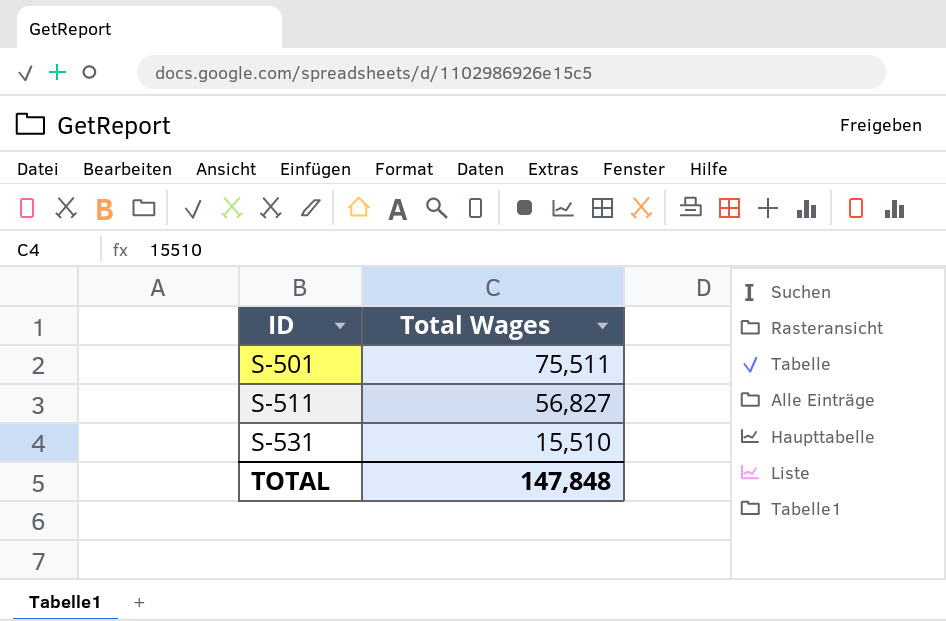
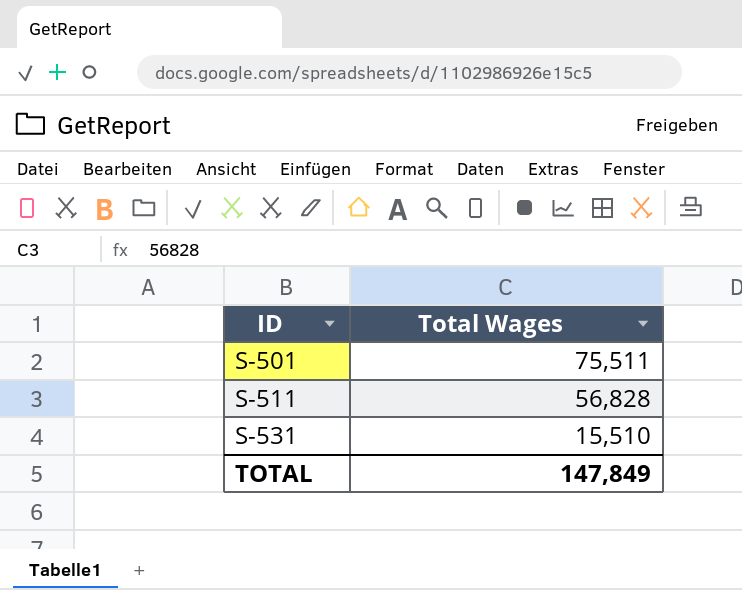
S-511 | Total Wages: 56,827 -> 56,828
TOTAL | Total Wages: 147,848 -> 147,849

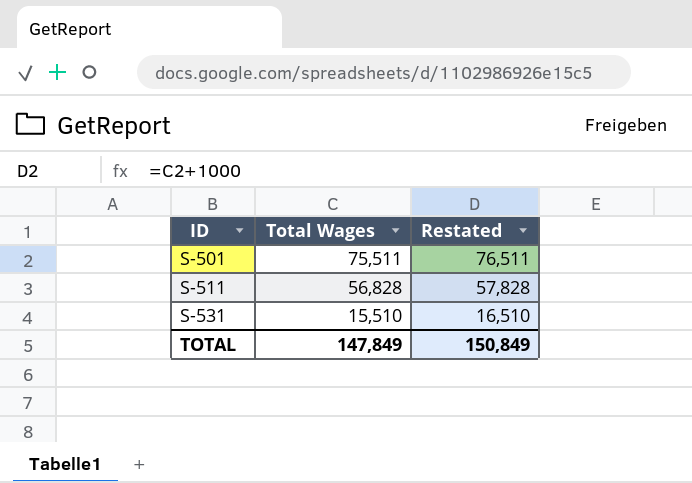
column Restated | formula: none -> [Total Wages] + 1000

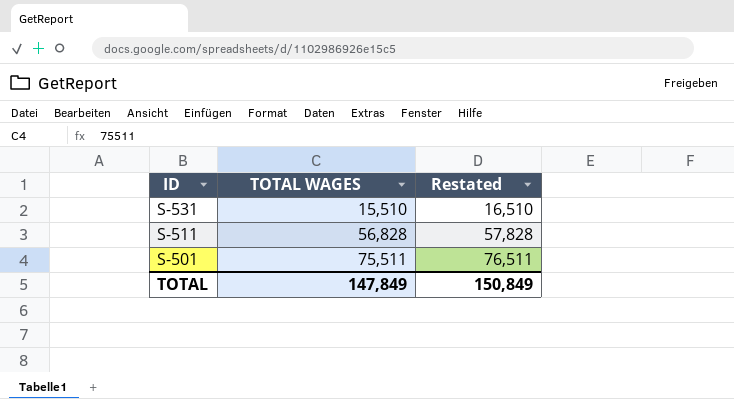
row order: ID ascending -> ID descending
column name: Total Wages -> TOTAL WAGES

